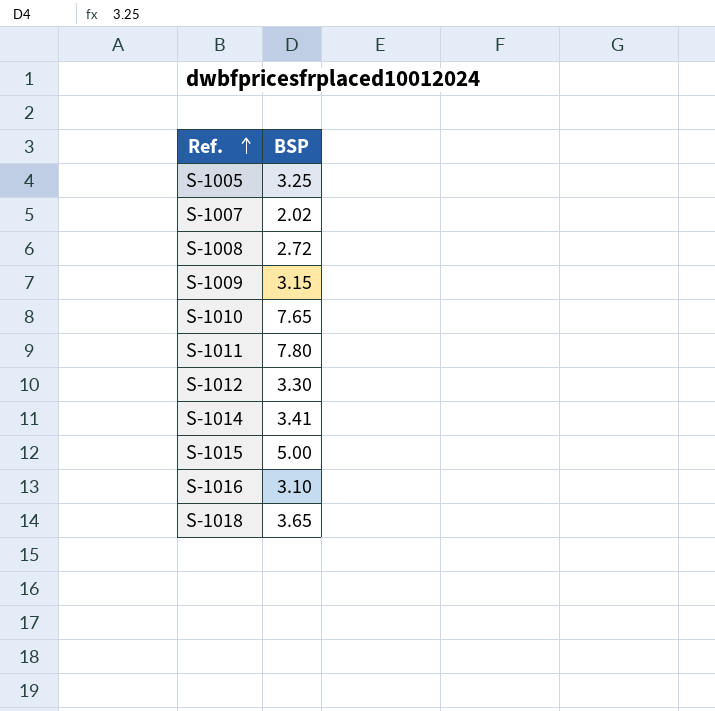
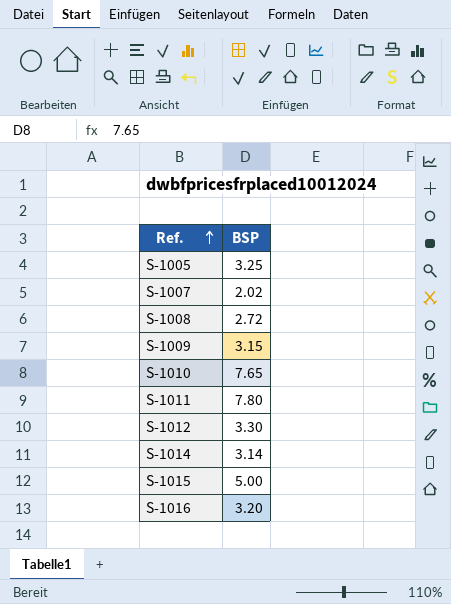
row S-1018: 3.65 -> none
S-1014 | BSP: 3.41 -> 3.14
S-1016 | BSP: 3.10 -> 3.20

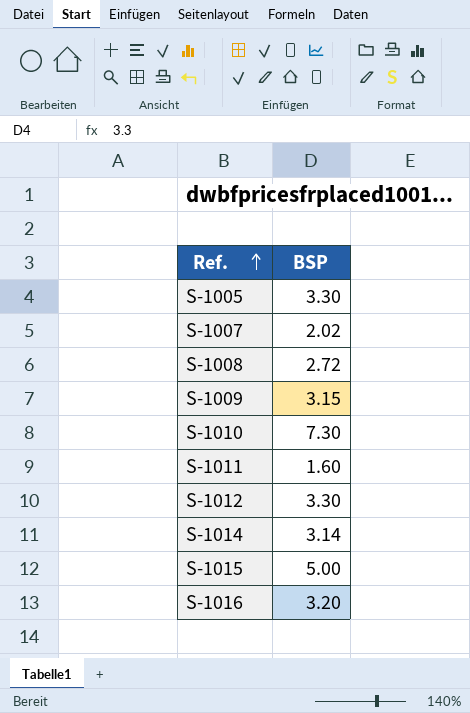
S-1005 | BSP: 3.25 -> 3.30
S-1010 | BSP: 7.65 -> 7.30
S-1011 | BSP: 7.80 -> 1.60

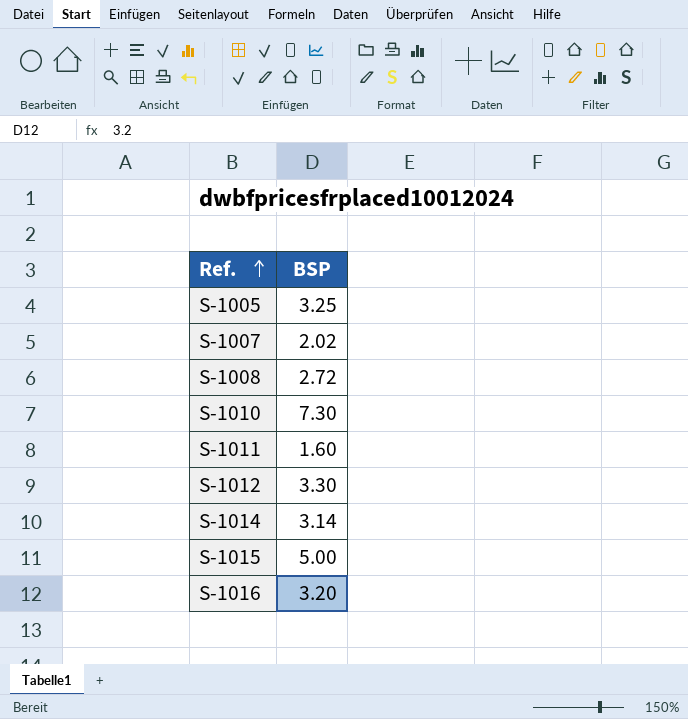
row S-1009: 3.15 -> none
S-1005 | BSP: 3.30 -> 3.25

